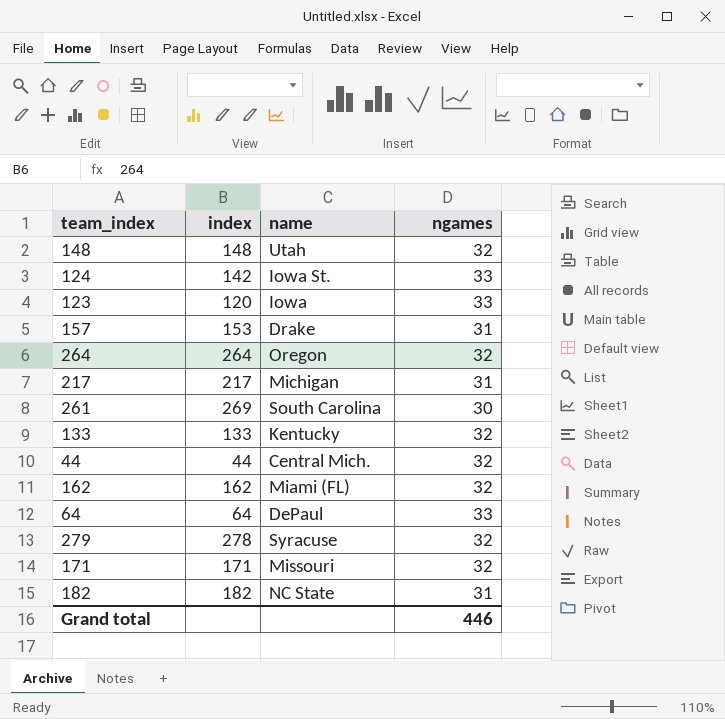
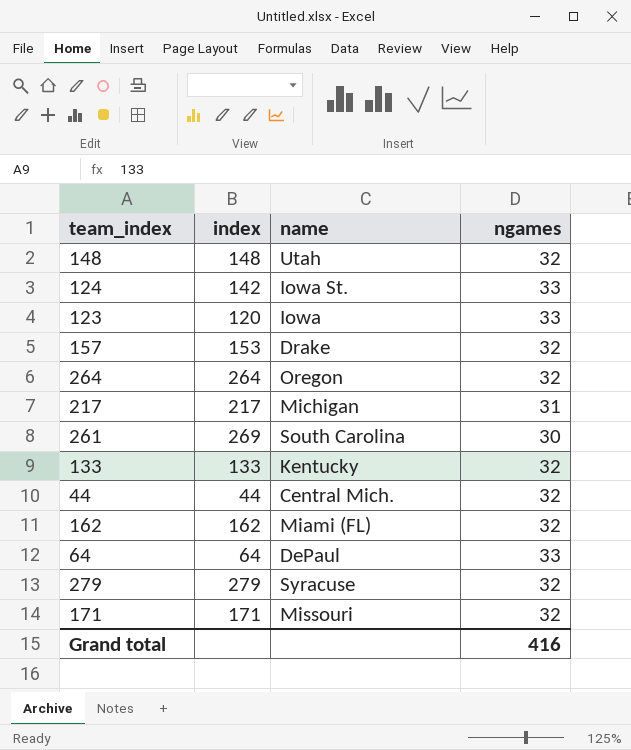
row 182: 182 | NC State | 31 -> none
157 | ngames: 31 -> 32
279 | index: 278 -> 279
Grand total | ngames: 446 -> 416

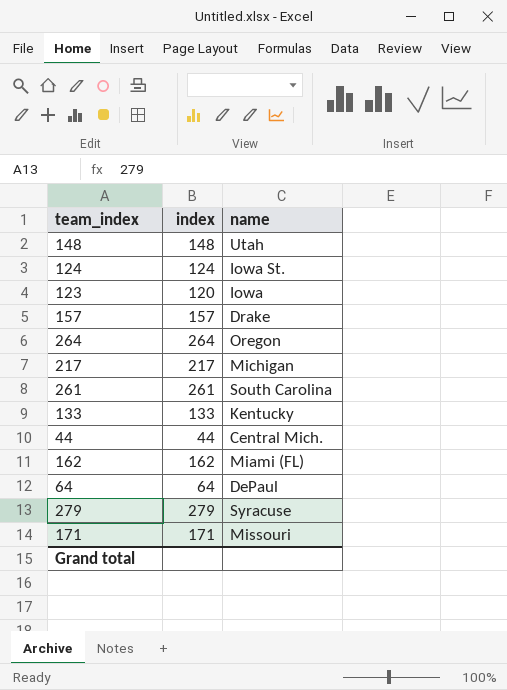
column ngames | position: 4 -> none
124 | index: 142 -> 124
157 | index: 153 -> 157
261 | index: 269 -> 261

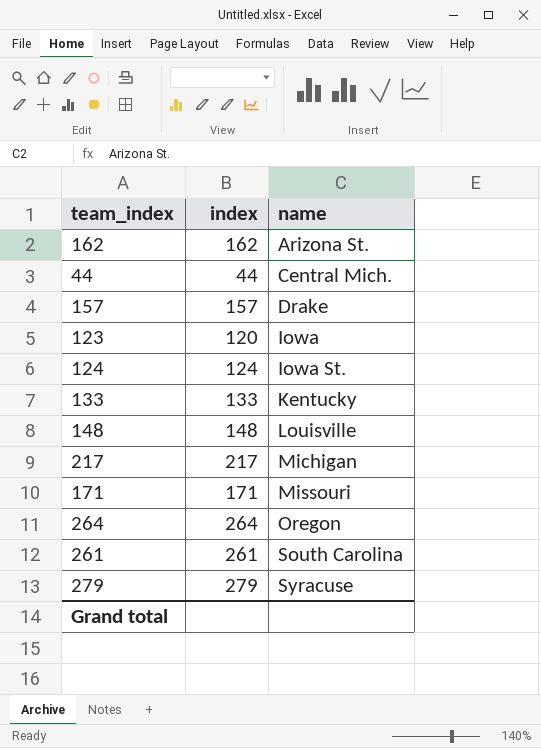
row order: none -> name ascending
row 64: 64 | DePaul -> none
162 | name: Miami (FL) -> Arizona St.
148 | name: Utah -> Louisville

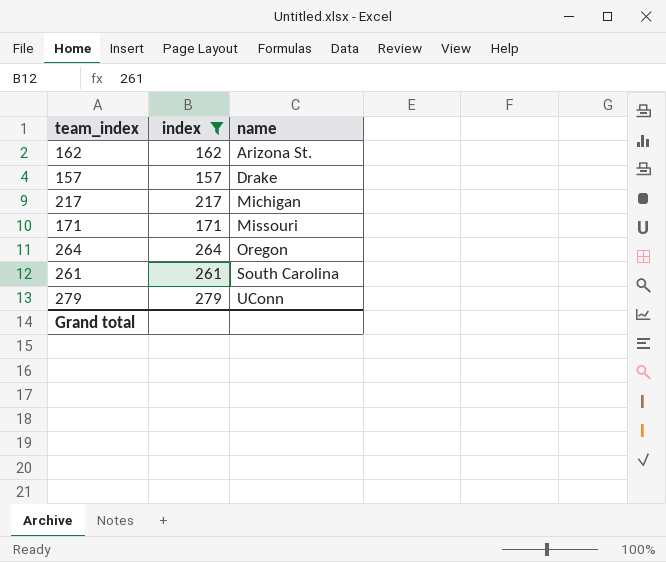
filter: none -> index >= 157
279 | name: Syracuse -> UConn

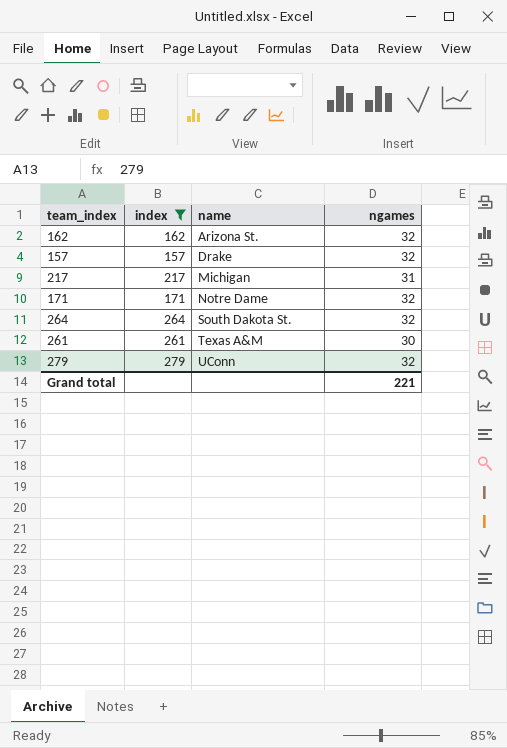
column ngames | position: none -> 4
171 | name: Missouri -> Notre Dame
264 | name: Oregon -> South Dakota St.
261 | name: South Carolina -> Texas A&M

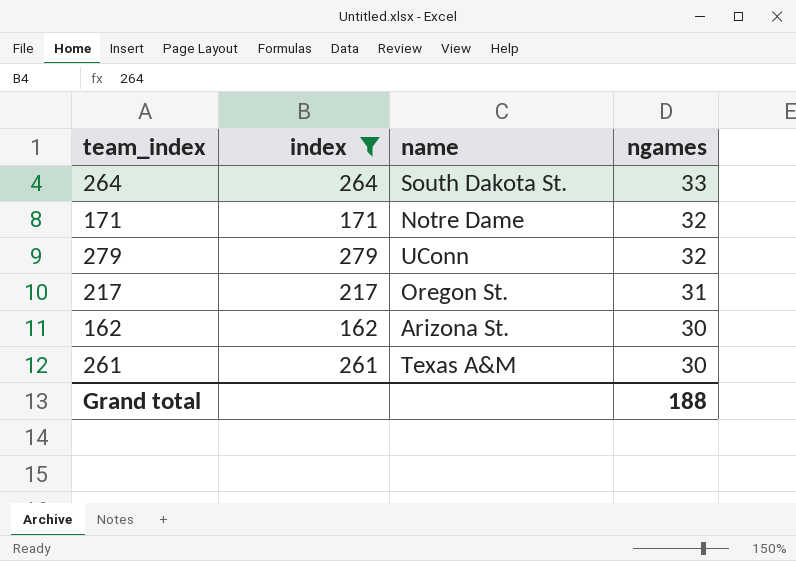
row order: name ascending -> ngames descending
row 157: 157 | Drake | 32 -> none
264 | ngames: 32 -> 33
217 | name: Michigan -> Oregon St.
162 | ngames: 32 -> 30
Grand total | ngames: 221 -> 188

